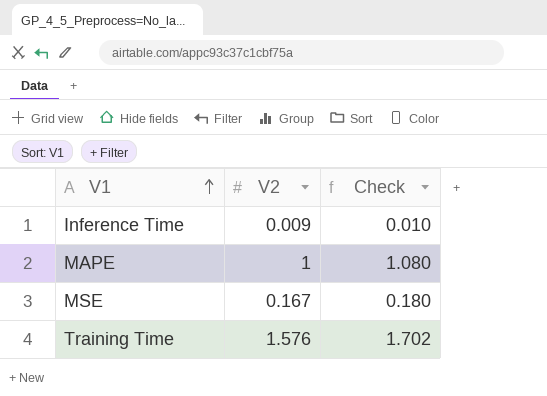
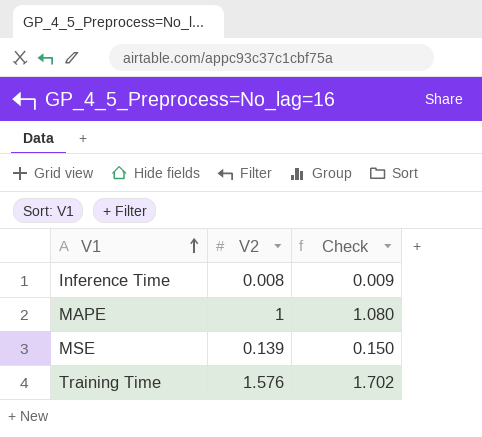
Inference Time | V2: 0.009 -> 0.008
Inference Time | Check: 0.010 -> 0.009
MSE | V2: 0.167 -> 0.139
MSE | Check: 0.180 -> 0.150

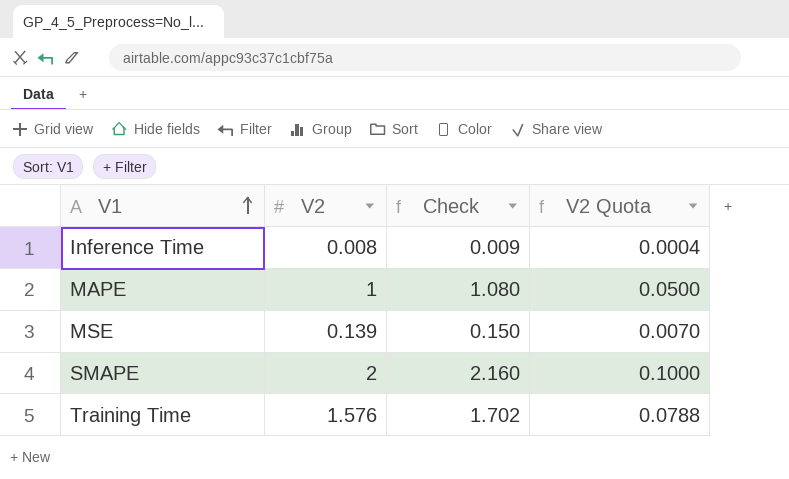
column V2 Quota | formula: none -> [V2] * 0.05
row SMAPE: none -> 2 | 2.160 | 0.1000

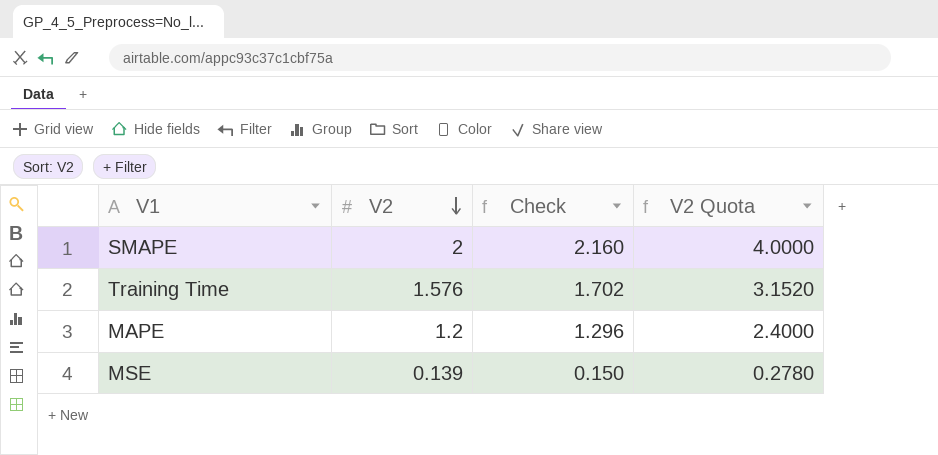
row order: V1 ascending -> V2 descending
column V2 Quota | formula: [V2] * 0.05 -> [V2] * 2
row Inference Time: 0.008 | 0.009 | 0.0004 -> none
MAPE | V2: 1 -> 1.2
MAPE | Check: 1.080 -> 1.296

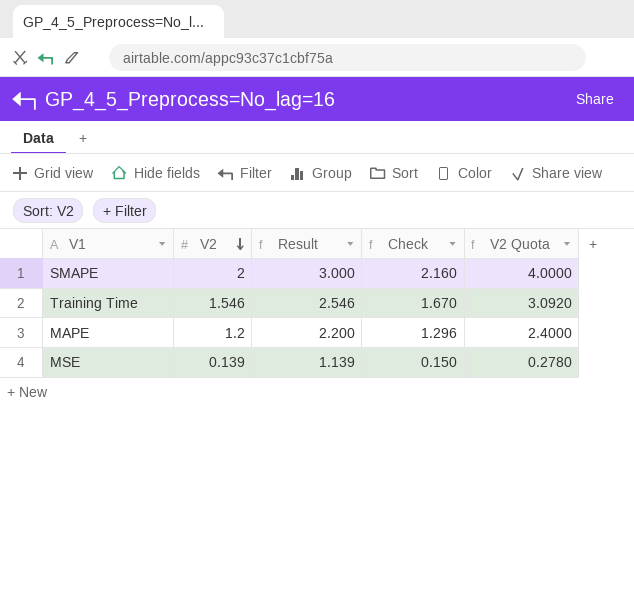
column Result | formula: none -> [V2] + 1
Training Time | V2: 1.576 -> 1.546
Training Time | Check: 1.702 -> 1.670
Training Time | V2 Quota: 3.1520 -> 3.0920

